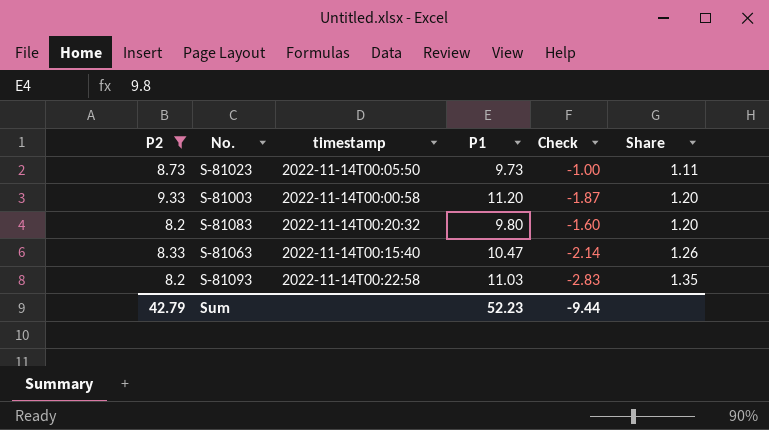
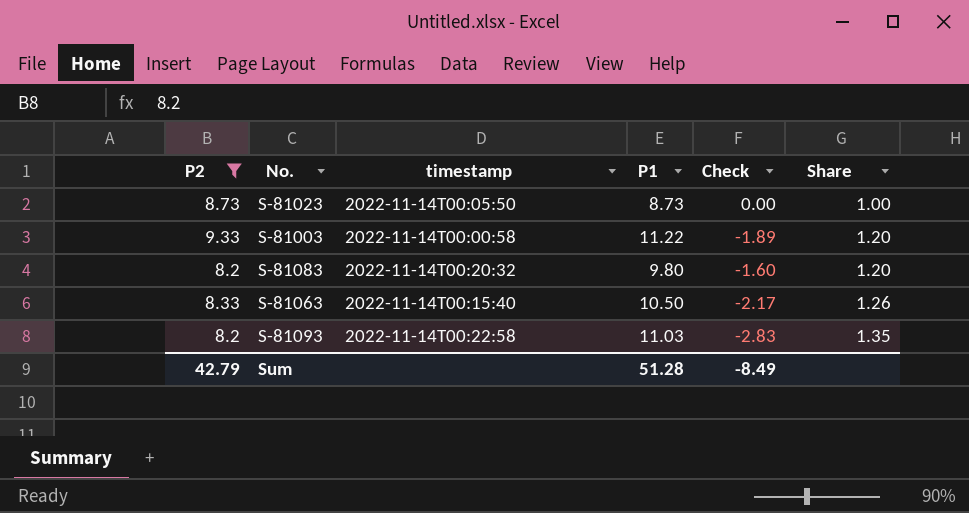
S-81023 | P1: 9.73 -> 8.73
S-81023 | Check: -1.00 -> 0.00
S-81023 | Share: 1.11 -> 1.00
S-81003 | P1: 11.20 -> 11.22
S-81003 | Check: -1.87 -> -1.89
S-81063 | P1: 10.47 -> 10.50
S-81063 | Check: -2.14 -> -2.17
Sum | P1: 52.23 -> 51.28
Sum | Check: -9.44 -> -8.49

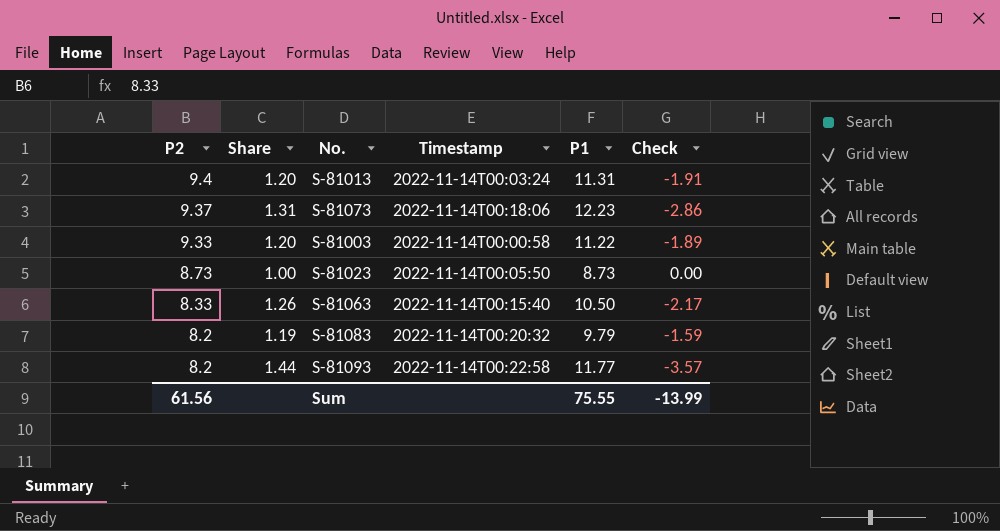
filter: P2 <= 9.33 -> none
row order: Share ascending -> P2 descending
column Share | position: 6 -> 2
column name: timestamp -> Timestamp
S-81083 | Share: 1.20 -> 1.19
S-81083 | P1: 9.80 -> 9.79
S-81083 | Check: -1.60 -> -1.59
S-81093 | Share: 1.35 -> 1.44
S-81093 | P1: 11.03 -> 11.77
S-81093 | Check: -2.83 -> -3.57
Sum | P2: 42.79 -> 61.56
Sum | P1: 51.28 -> 75.55
Sum | Check: -8.49 -> -13.99

